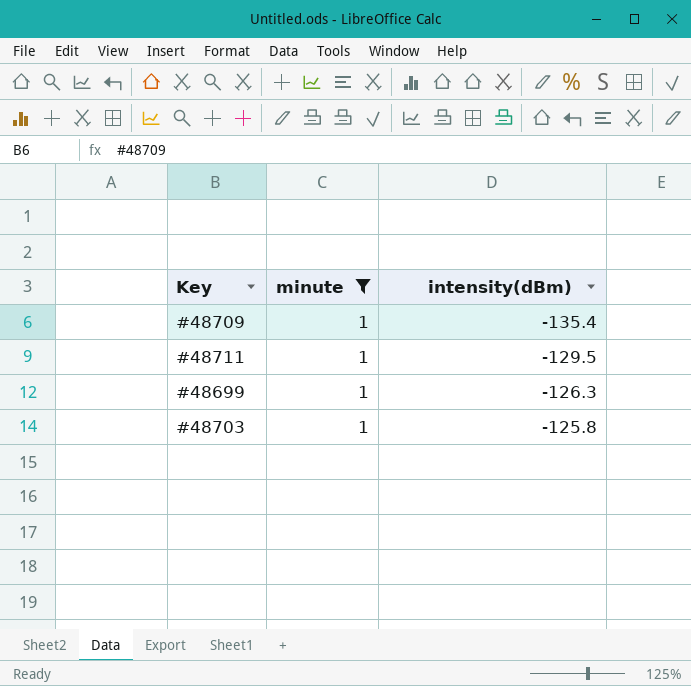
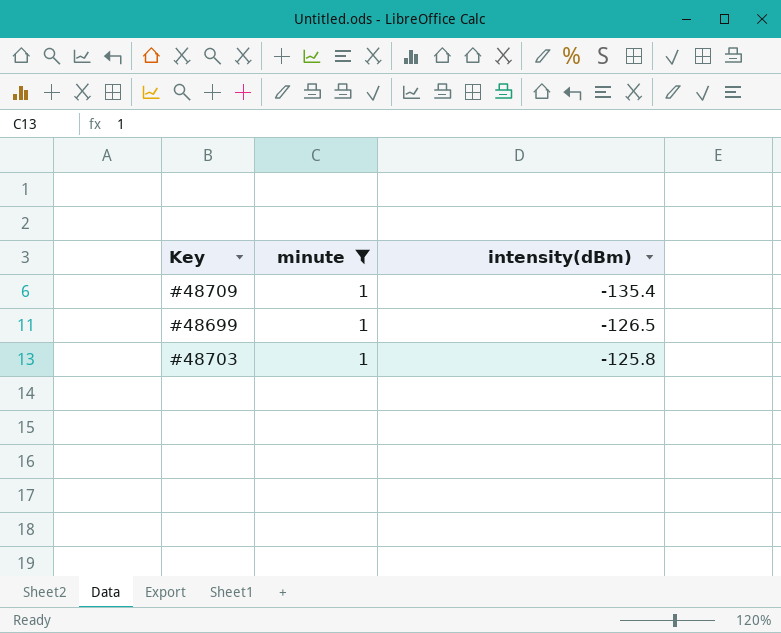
row #48711: 1 | -129.5 -> none
#48699 | intensity(dBm): -126.3 -> -126.5

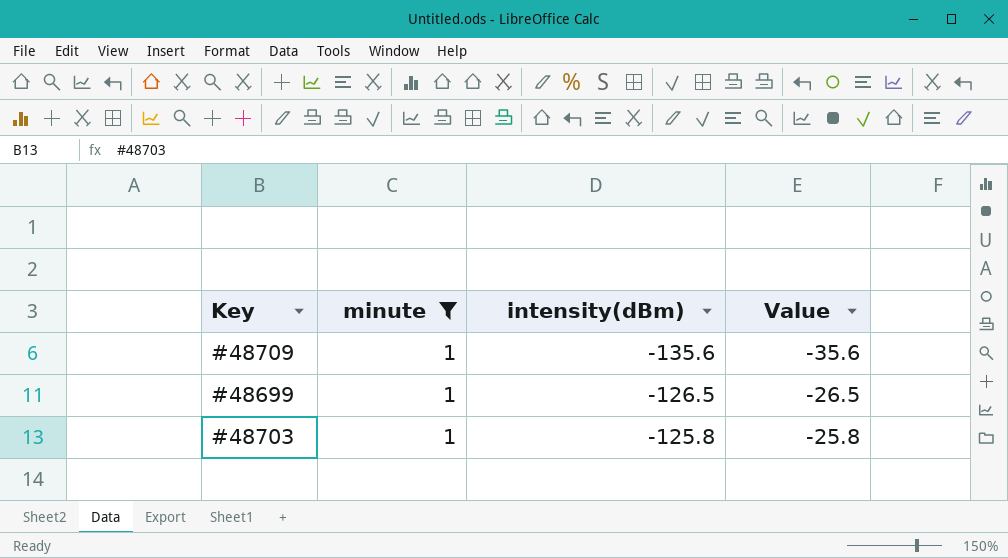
column Value | formula: none -> [intensity(dBm)] + 100
#48709 | intensity(dBm): -135.4 -> -135.6

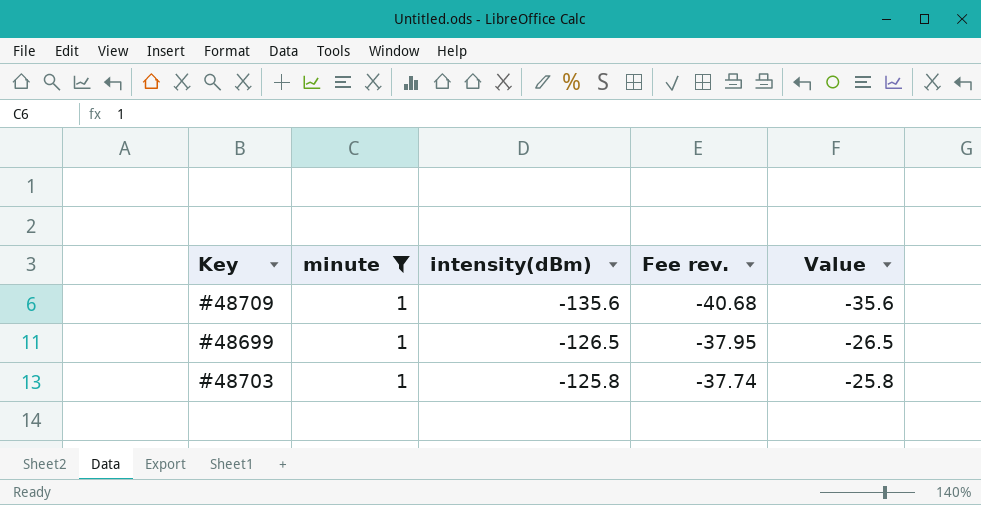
column Fee rev. | formula: none -> [intensity(dBm)] * 0.3

